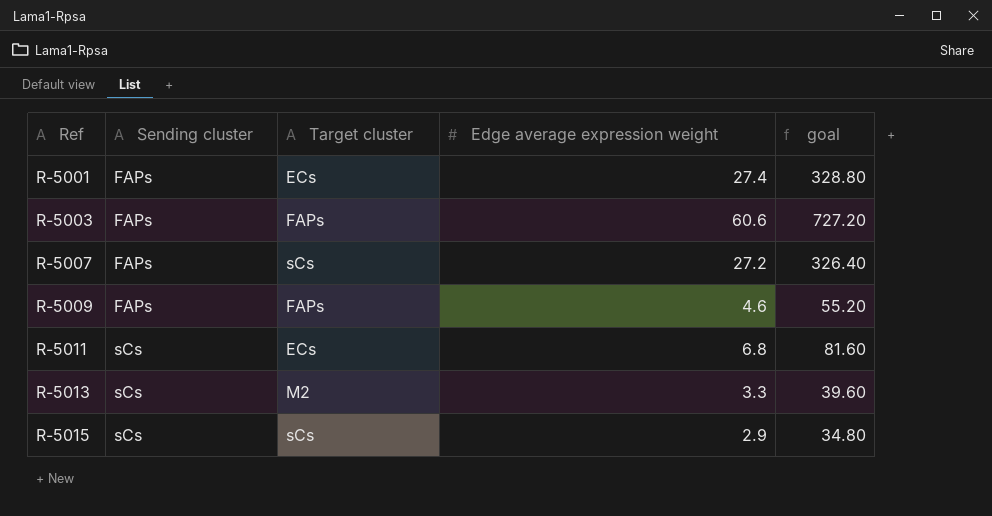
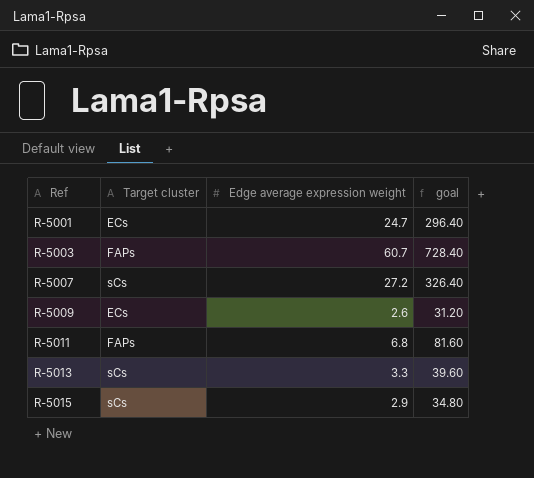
column Sending cluster | position: 2 -> none
R-5001 | Edge average expression weight: 27.4 -> 24.7
R-5001 | goal: 328.80 -> 296.40
R-5003 | Edge average expression weight: 60.6 -> 60.7
R-5003 | goal: 727.20 -> 728.40
R-5009 | Target cluster: FAPs -> ECs
R-5009 | Edge average expression weight: 4.6 -> 2.6
R-5009 | goal: 55.20 -> 31.20
R-5011 | Target cluster: ECs -> FAPs
R-5013 | Target cluster: M2 -> sCs

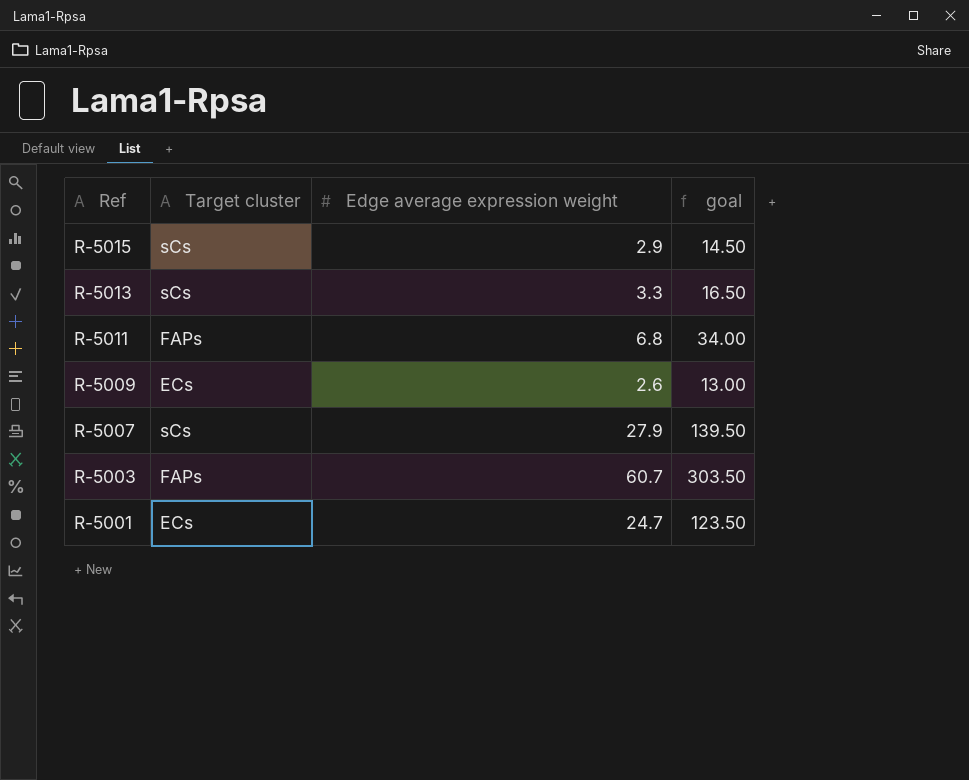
row order: Ref ascending -> Ref descending
column goal | formula: [Edge average expression weight] * 12 -> [Edge average expression weight] * 5
R-5007 | Edge average expression weight: 27.2 -> 27.9

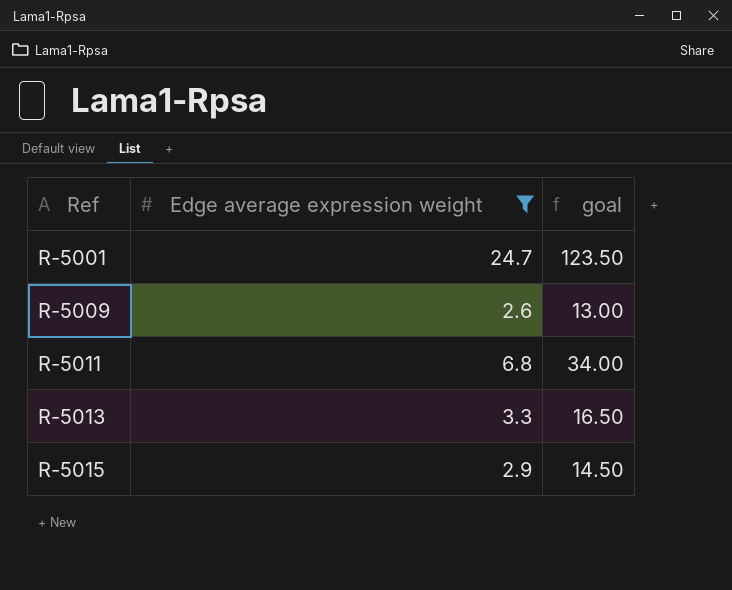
filter: none -> Edge average expression weight <= 24.7
row order: Ref descending -> Ref ascending
column Target cluster | position: 2 -> none

